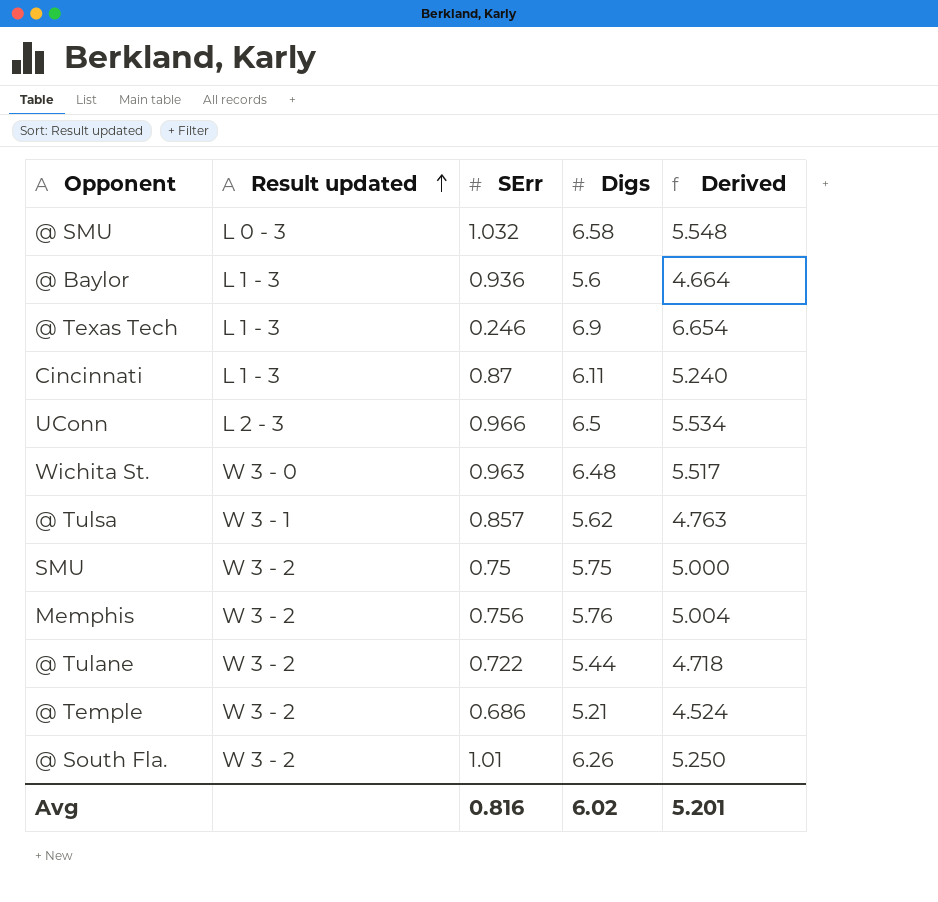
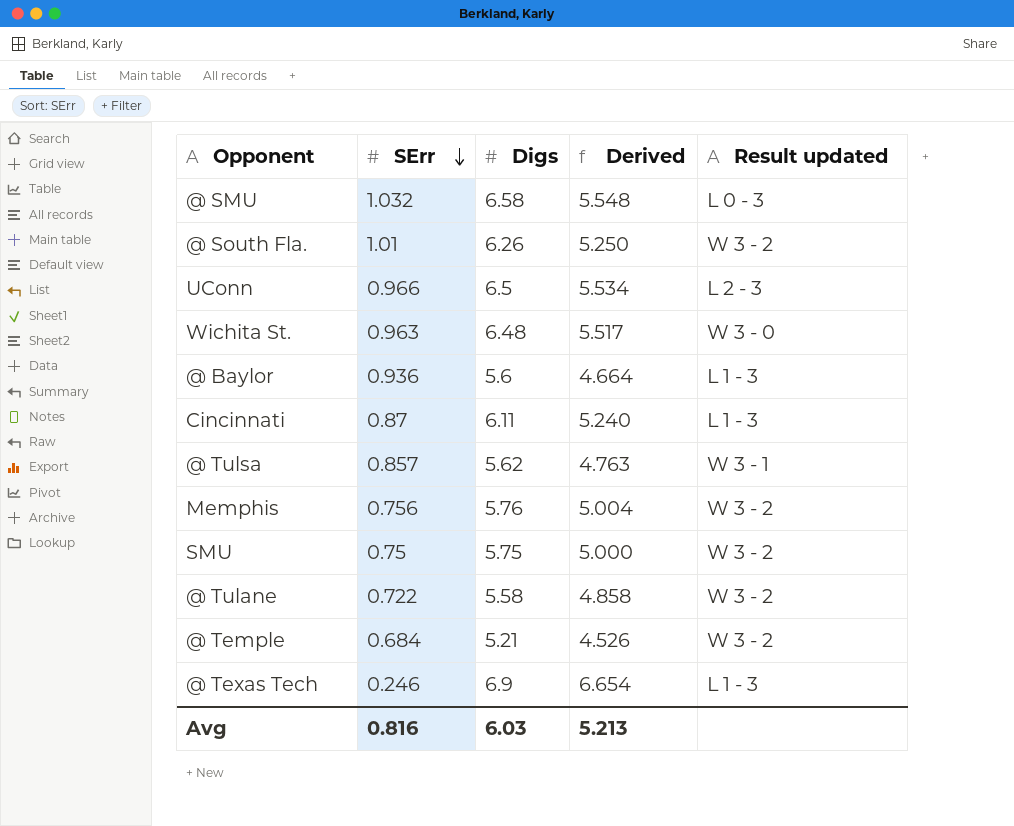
row order: Result updated ascending -> SErr descending
column Result updated | position: 2 -> 5
@ Tulane | Digs: 5.44 -> 5.58
@ Tulane | Derived: 4.718 -> 4.858
@ Temple | SErr: 0.686 -> 0.684
@ Temple | Derived: 4.524 -> 4.526
Avg | Digs: 6.02 -> 6.03
Avg | Derived: 5.201 -> 5.213

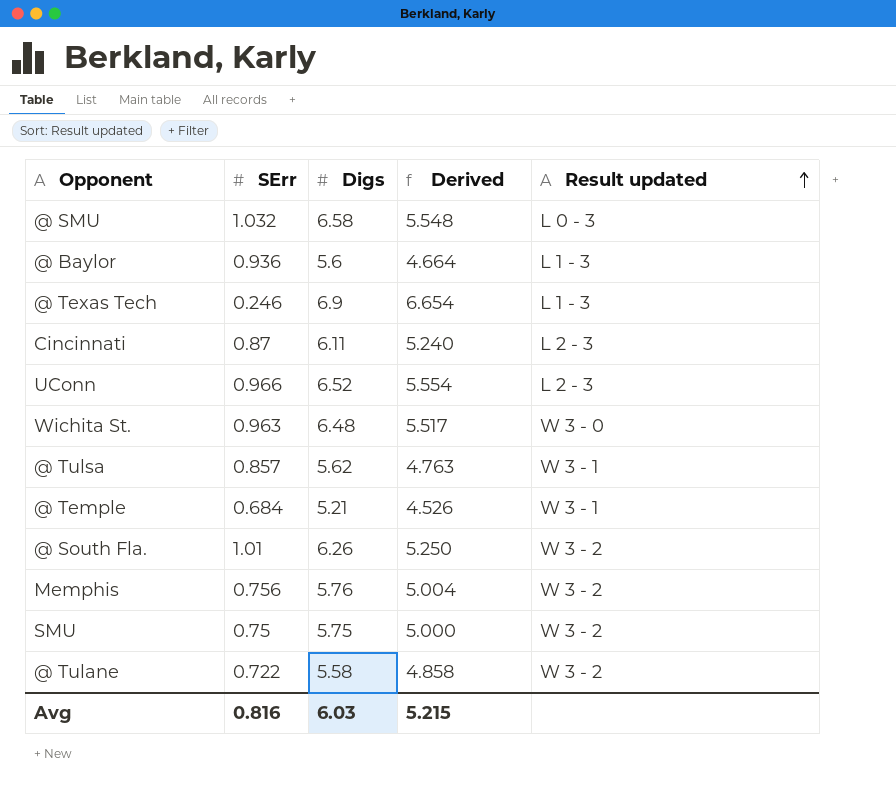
row order: SErr descending -> Result updated ascending
Cincinnati | Result updated: L 1 - 3 -> L 2 - 3
UConn | Digs: 6.5 -> 6.52
UConn | Derived: 5.534 -> 5.554
@ Temple | Result updated: W 3 - 2 -> W 3 - 1
Avg | Derived: 5.213 -> 5.215

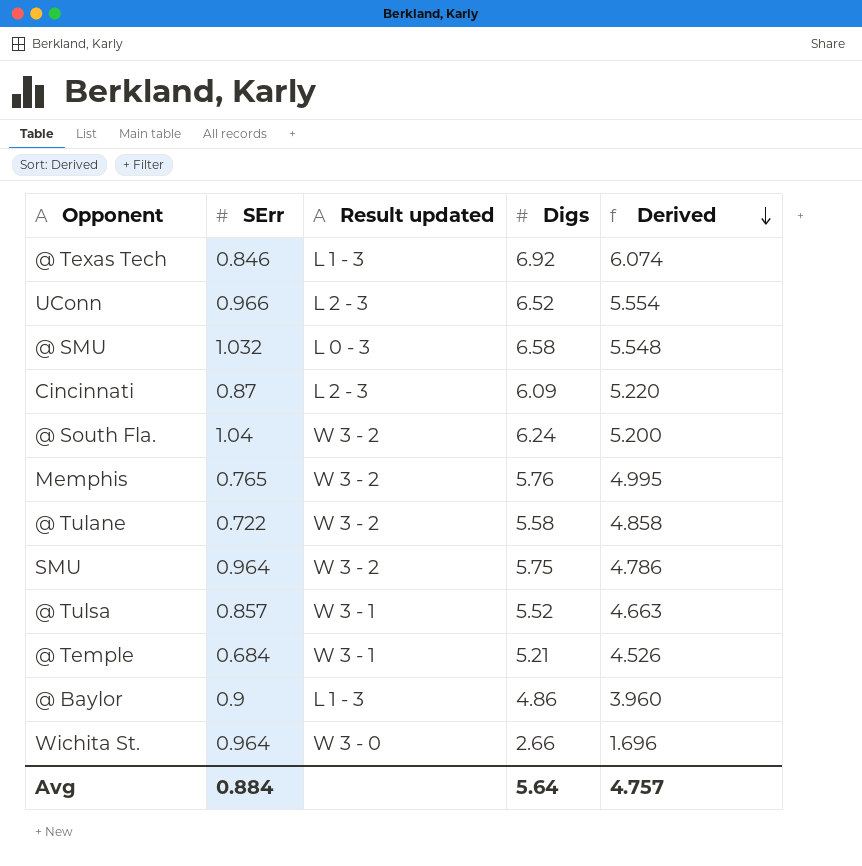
row order: Result updated ascending -> Derived descending
column Result updated | position: 5 -> 3
@ Texas Tech | SErr: 0.246 -> 0.846
@ Texas Tech | Digs: 6.9 -> 6.92
@ Texas Tech | Derived: 6.654 -> 6.074
Cincinnati | Digs: 6.11 -> 6.09
Cincinnati | Derived: 5.240 -> 5.220
@ South Fla. | SErr: 1.01 -> 1.04
@ South Fla. | Digs: 6.26 -> 6.24
@ South Fla. | Derived: 5.250 -> 5.200
Memphis | SErr: 0.756 -> 0.765
Memphis | Derived: 5.004 -> 4.995
SMU | SErr: 0.75 -> 0.964
SMU | Derived: 5.000 -> 4.786
@ Tulsa | Digs: 5.62 -> 5.52
@ Tulsa | Derived: 4.763 -> 4.663
@ Baylor | SErr: 0.936 -> 0.9
@ Baylor | Digs: 5.6 -> 4.86
@ Baylor | Derived: 4.664 -> 3.960
Wichita St. | SErr: 0.963 -> 0.964
Wichita St. | Digs: 6.48 -> 2.66
Wichita St. | Derived: 5.517 -> 1.696
Avg | SErr: 0.816 -> 0.884
Avg | Digs: 6.03 -> 5.64
Avg | Derived: 5.215 -> 4.757

